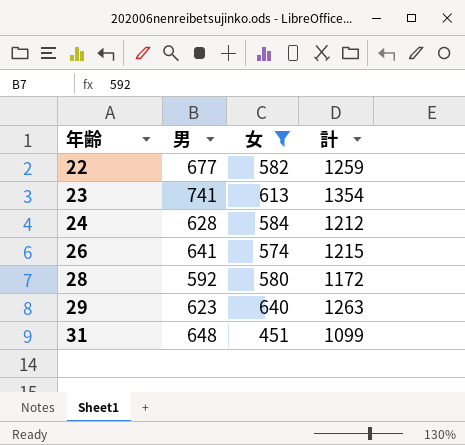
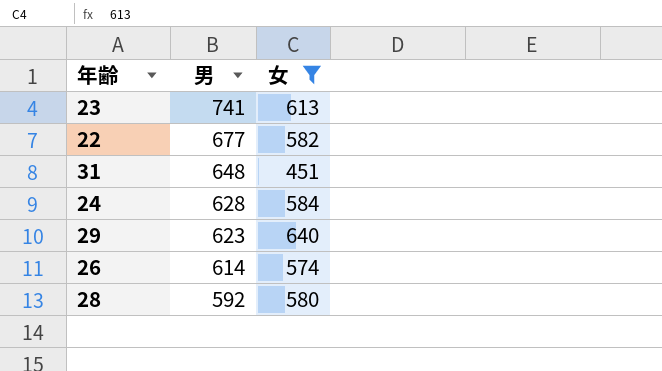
row order: 年齢 ascending -> 男 descending
column 計 | formula: [男] + [女] -> none
26 | 男: 641 -> 614

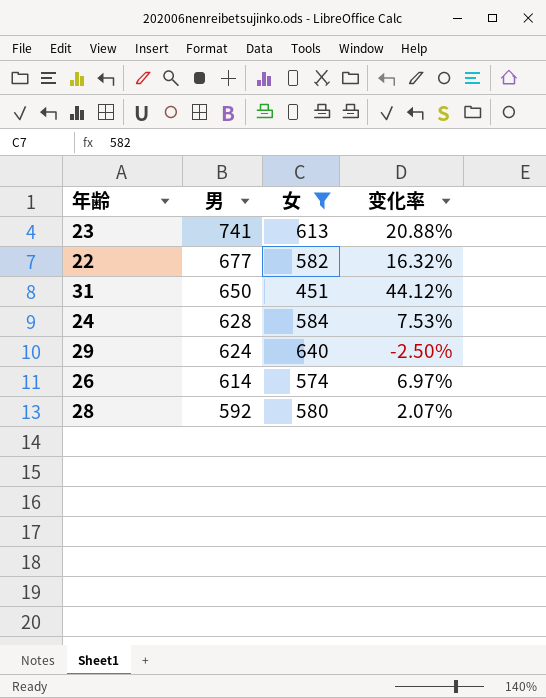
column 变化率 | formula: none -> ([男] - [女]) / [女]
31 | 男: 648 -> 650
29 | 男: 623 -> 624

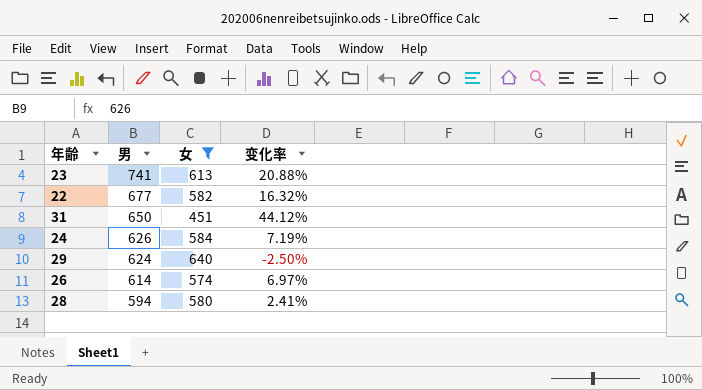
24 | 男: 628 -> 626
24 | 变化率: 7.53% -> 7.19%
28 | 男: 592 -> 594
28 | 变化率: 2.07% -> 2.41%

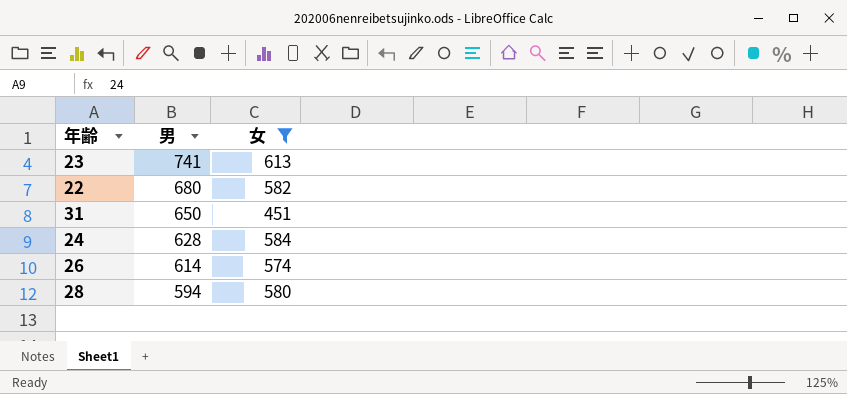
column 变化率 | formula: ([男] - [女]) / [女] -> none
row 29: 624 | 640 | -2.50% -> none
22 | 男: 677 -> 680
24 | 男: 626 -> 628

